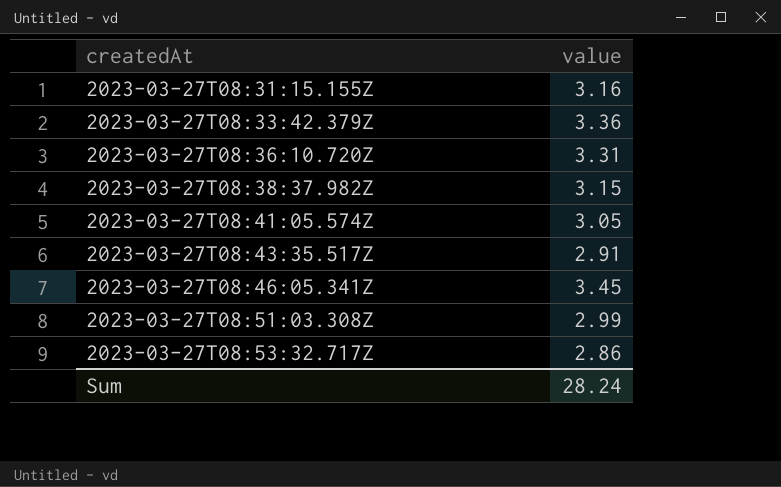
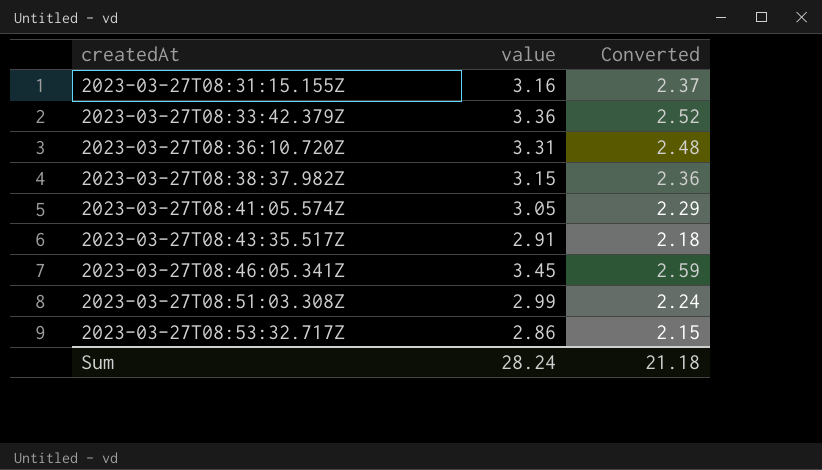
column Converted | formula: none -> [value] * 0.75

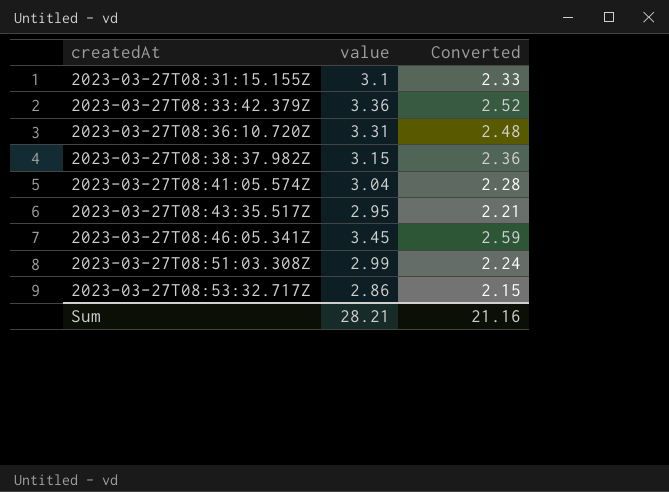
2023-03-27T08:31:15.155Z | value: 3.16 -> 3.1
2023-03-27T08:31:15.155Z | Converted: 2.37 -> 2.33
2023-03-27T08:41:05.574Z | value: 3.05 -> 3.04
2023-03-27T08:41:05.574Z | Converted: 2.29 -> 2.28
2023-03-27T08:43:35.517Z | value: 2.91 -> 2.95
2023-03-27T08:43:35.517Z | Converted: 2.18 -> 2.21
Sum | value: 28.24 -> 28.21
Sum | Converted: 21.18 -> 21.16

